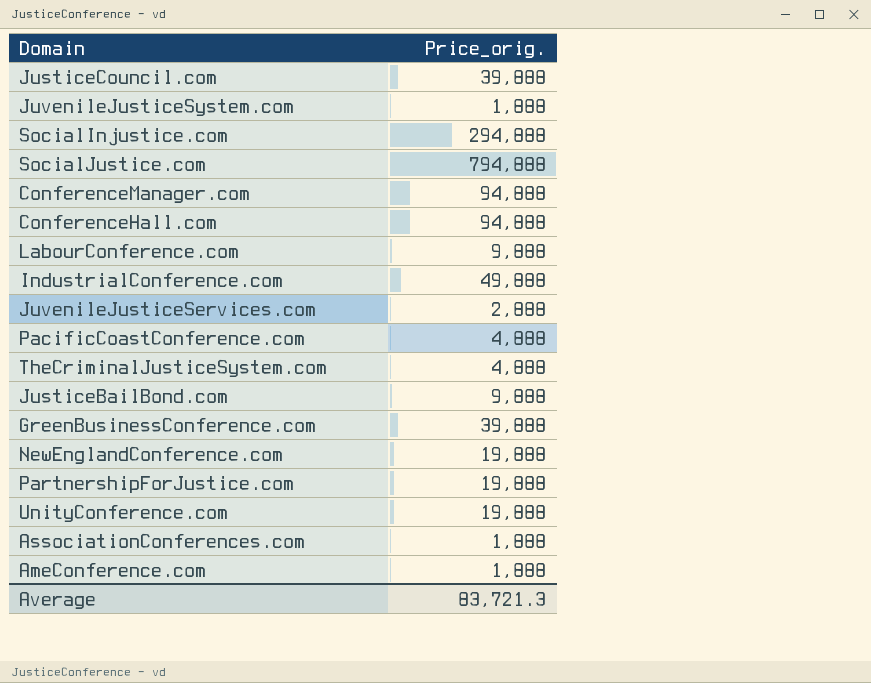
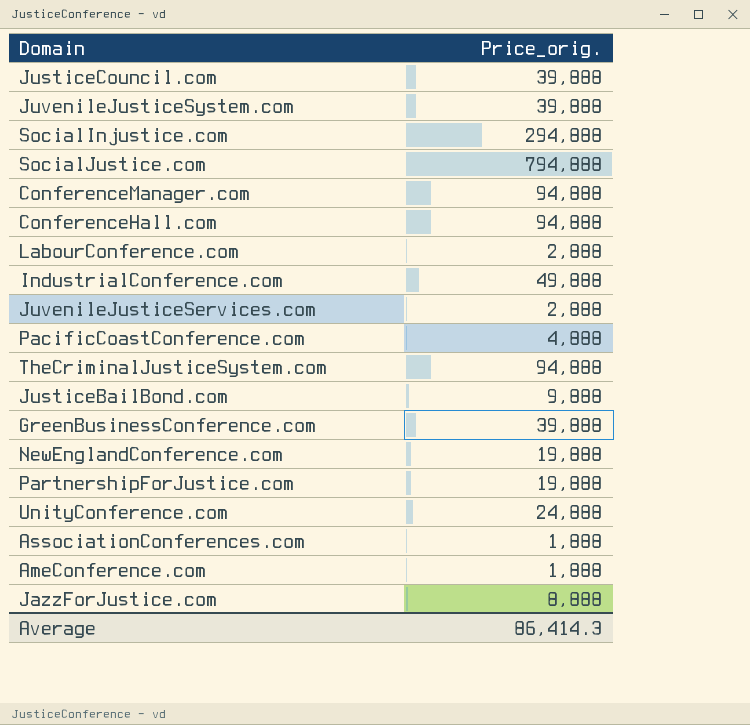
JuvenileJusticeSystem.com | Price_orig.: 1,888 -> 39,888
LabourConference.com | Price_orig.: 9,888 -> 2,888
TheCriminalJusticeSystem.com | Price_orig.: 4,888 -> 94,888
UnityConference.com | Price_orig.: 19,888 -> 24,888
row JazzForJustice.com: none -> 8,888
Average | Price_orig.: 83,721.3 -> 86,414.3

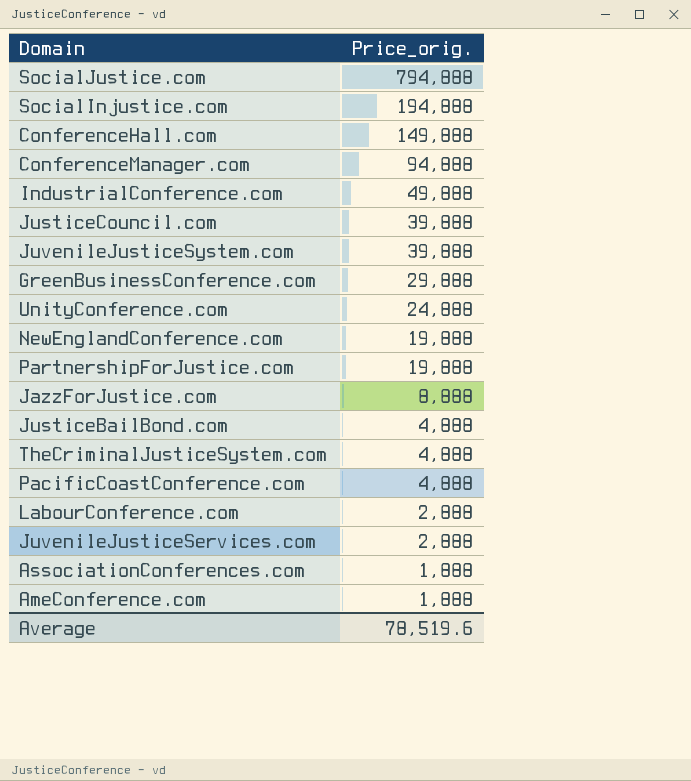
row order: none -> Price_orig. descending
SocialInjustice.com | Price_orig.: 294,888 -> 194,888
ConferenceHall.com | Price_orig.: 94,888 -> 149,888
GreenBusinessConference.com | Price_orig.: 39,888 -> 29,888
JusticeBailBond.com | Price_orig.: 9,888 -> 4,888
TheCriminalJusticeSystem.com | Price_orig.: 94,888 -> 4,888
Average | Price_orig.: 86,414.3 -> 78,519.6

